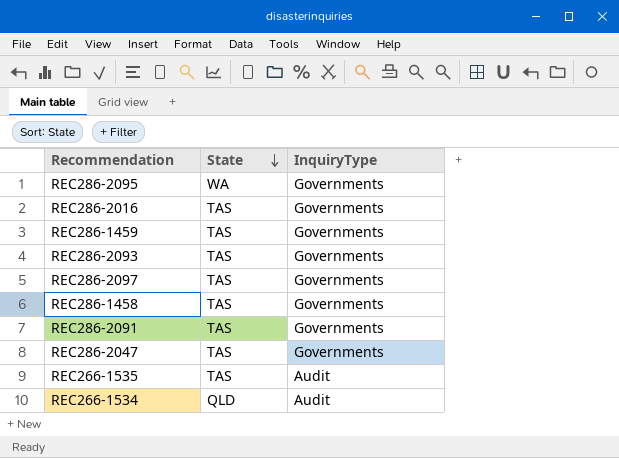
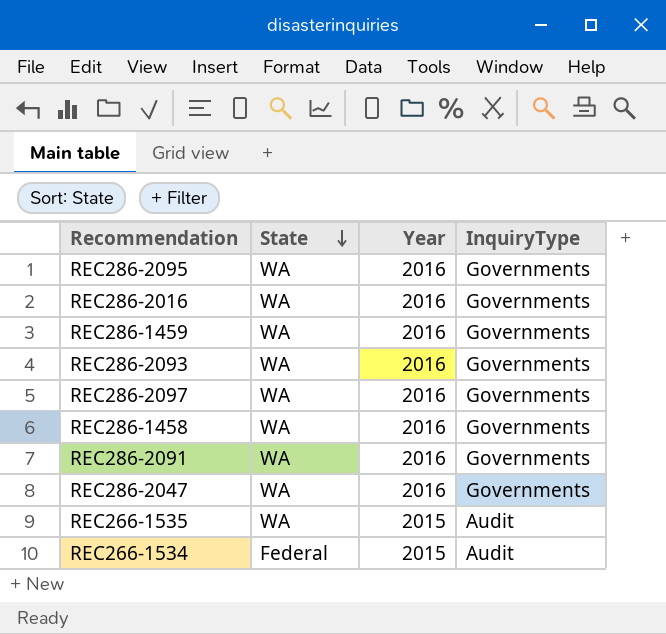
column Year | position: none -> 3
REC286-2016 | State: TAS -> WA
REC286-1459 | State: TAS -> WA
REC286-2093 | State: TAS -> WA
REC286-2097 | State: TAS -> WA
REC286-1458 | State: TAS -> WA
REC286-2091 | State: TAS -> WA
REC286-2047 | State: TAS -> WA
REC266-1535 | State: TAS -> WA
REC266-1534 | State: QLD -> Federal

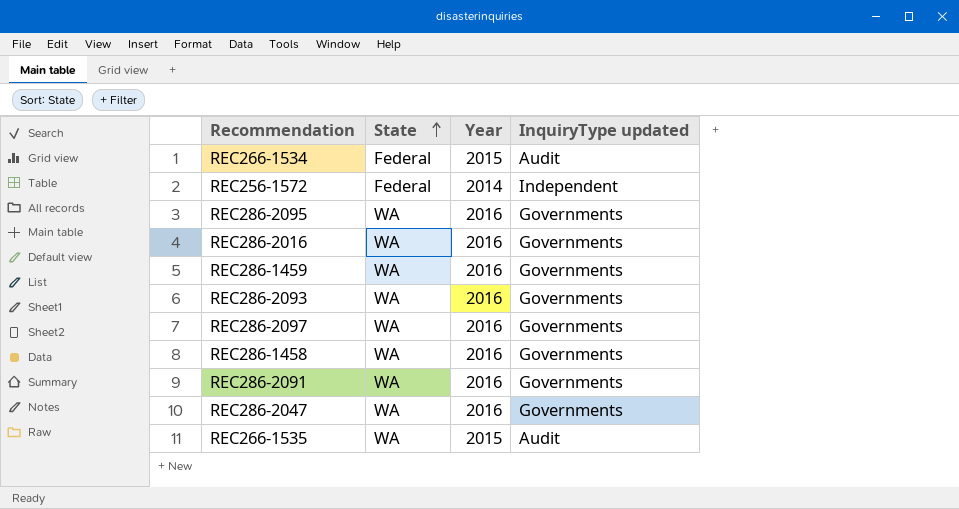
row order: State descending -> State ascending
column name: InquiryType -> InquiryType updated
row REC256-1572: none -> Federal | 2014 | Independent

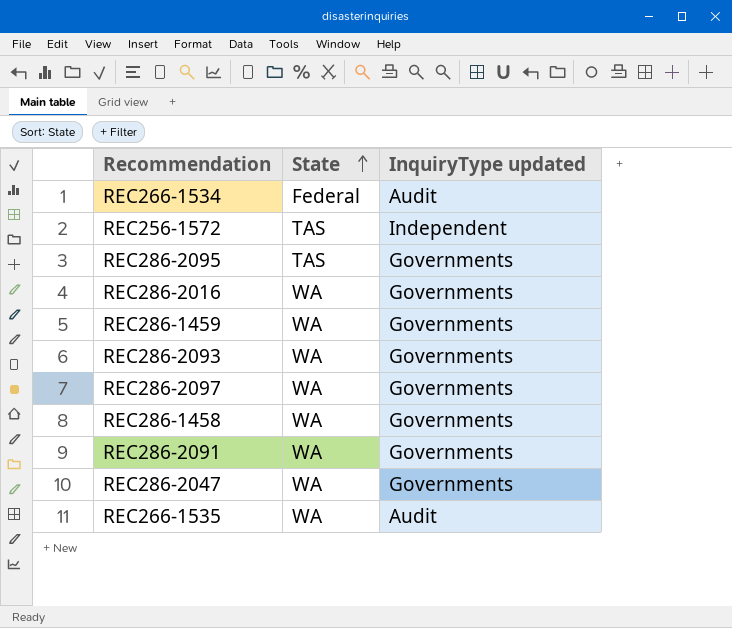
column Year | position: 3 -> none
REC256-1572 | State: Federal -> TAS
REC286-2095 | State: WA -> TAS

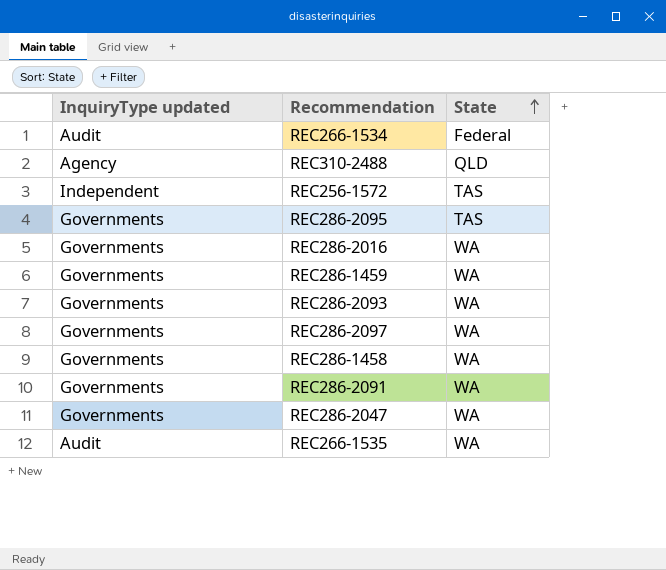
column InquiryType updated | position: 3 -> 1
row REC310-2488: none -> Agency | QLD

